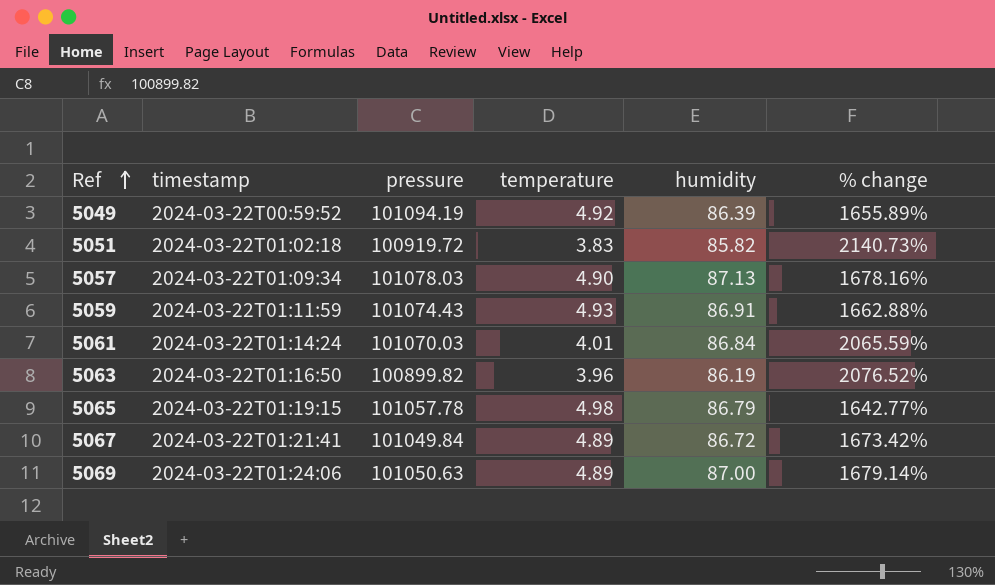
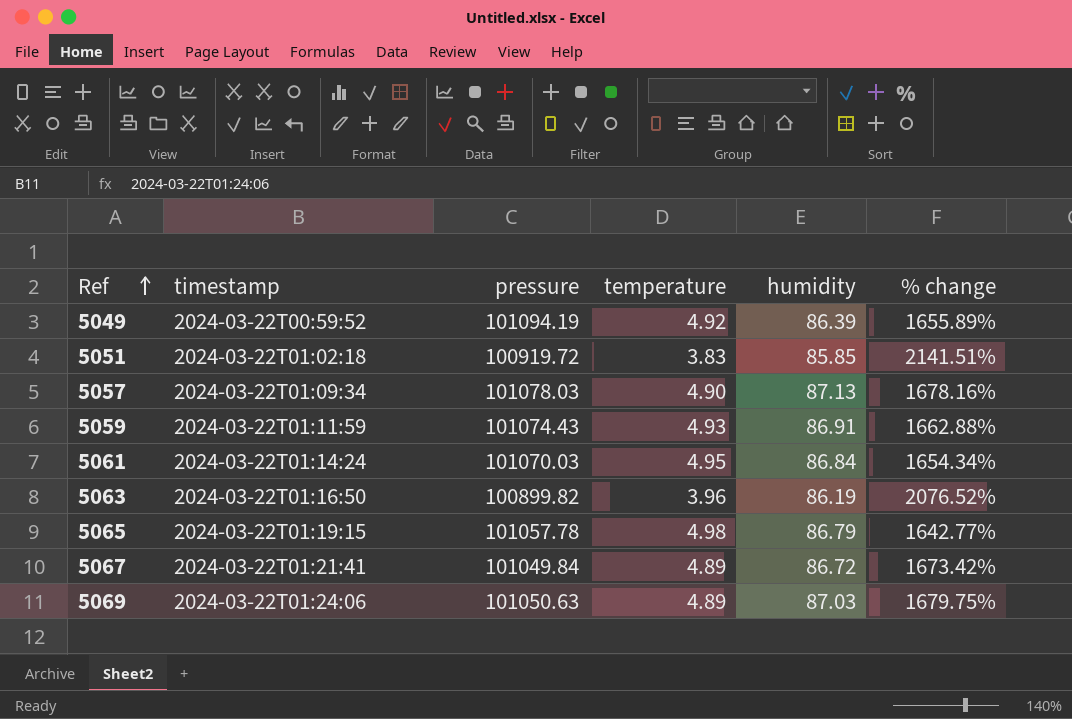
5051 | humidity: 85.82 -> 85.85
5051 | % change: 2140.73% -> 2141.51%
5061 | temperature: 4.01 -> 4.95
5061 | % change: 2065.59% -> 1654.34%
5069 | humidity: 87.00 -> 87.03
5069 | % change: 1679.14% -> 1679.75%

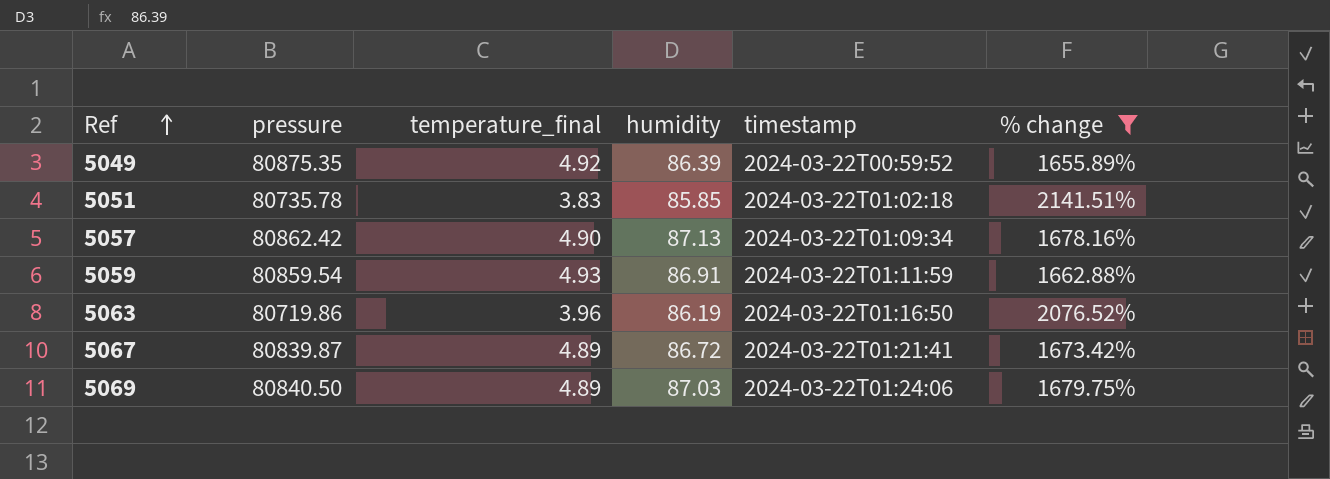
filter: none -> % change >= 1655.89%
column name: temperature -> temperature_final
column timestamp | position: 2 -> 5
5049 | pressure: 101094.19 -> 80875.35
5051 | pressure: 100919.72 -> 80735.78
5057 | pressure: 101078.03 -> 80862.42
5059 | pressure: 101074.43 -> 80859.54
5063 | pressure: 100899.82 -> 80719.86
5067 | pressure: 101049.84 -> 80839.87
5069 | pressure: 101050.63 -> 80840.50

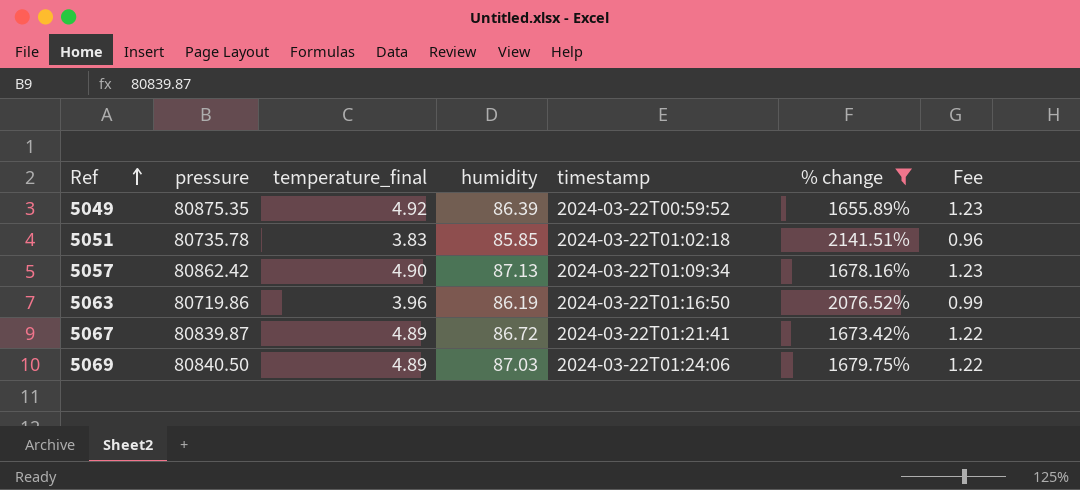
column Fee | formula: none -> [temperature_final] * 0.25
row 5059: 80859.54 | 4.93 | 86.91 | 2024-03-22T01:11:59 | 1662.88% -> none

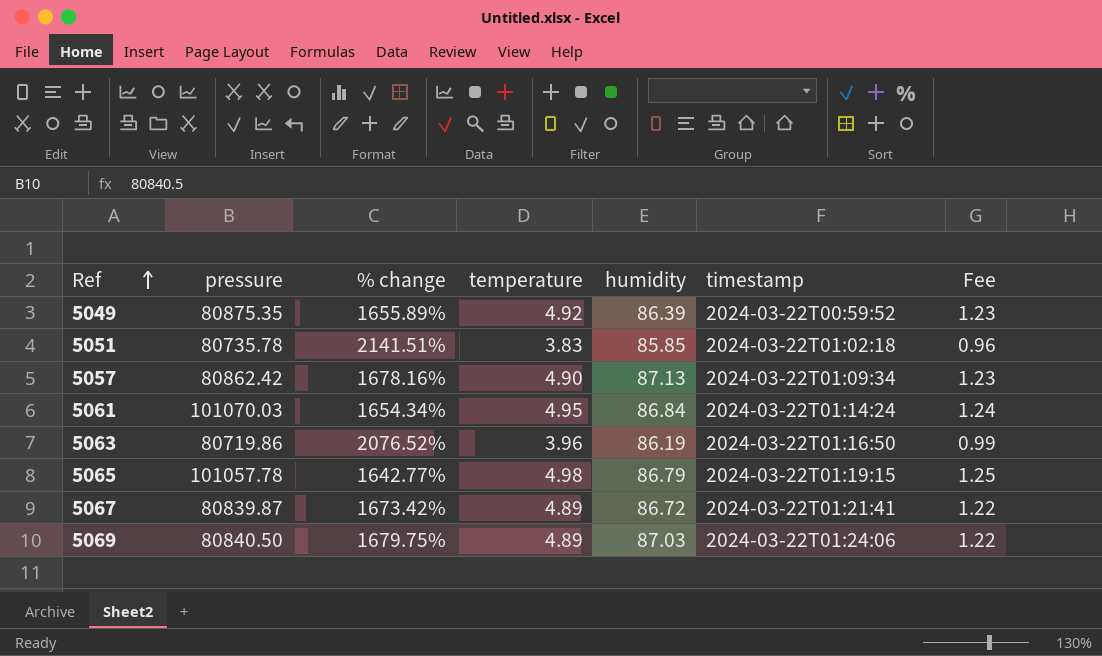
filter: % change >= 1655.89% -> none
column % change | position: 6 -> 3
column name: temperature_final -> temperature

